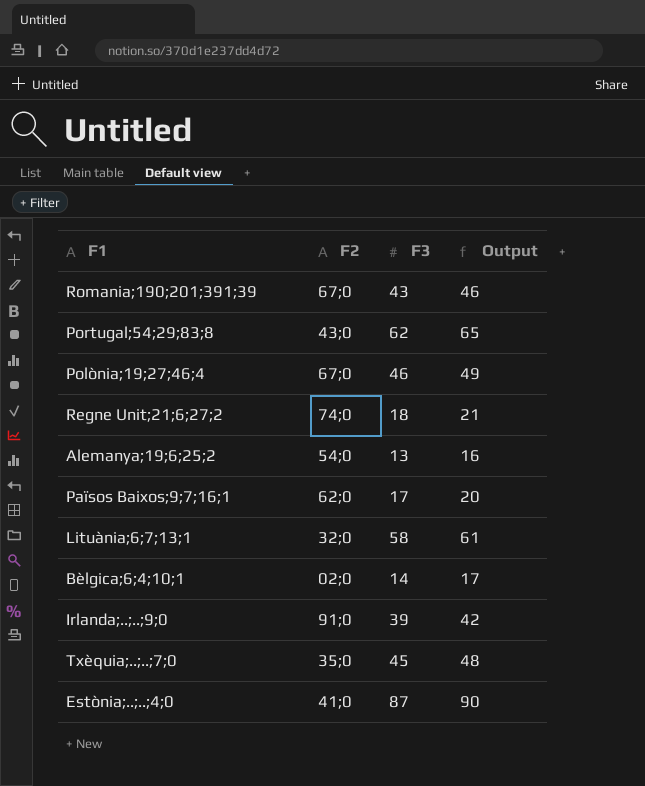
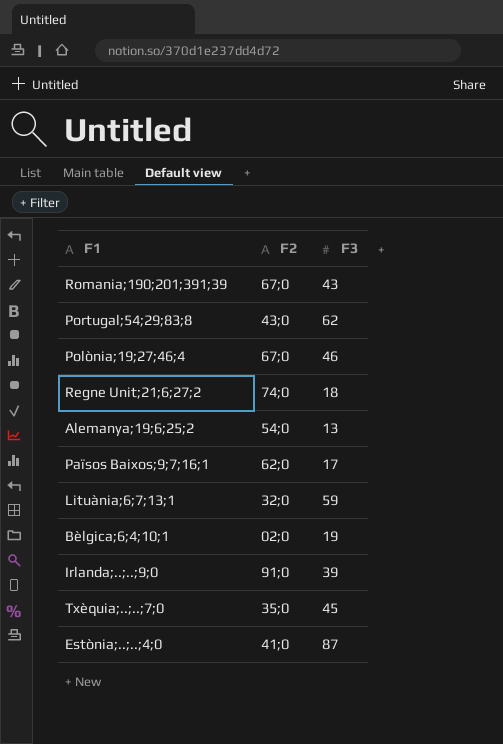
column Output | formula: [F3] + 3 -> none
Lituània;6;7;13;1 | F3: 58 -> 59
Bèlgica;6;4;10;1 | F3: 14 -> 19

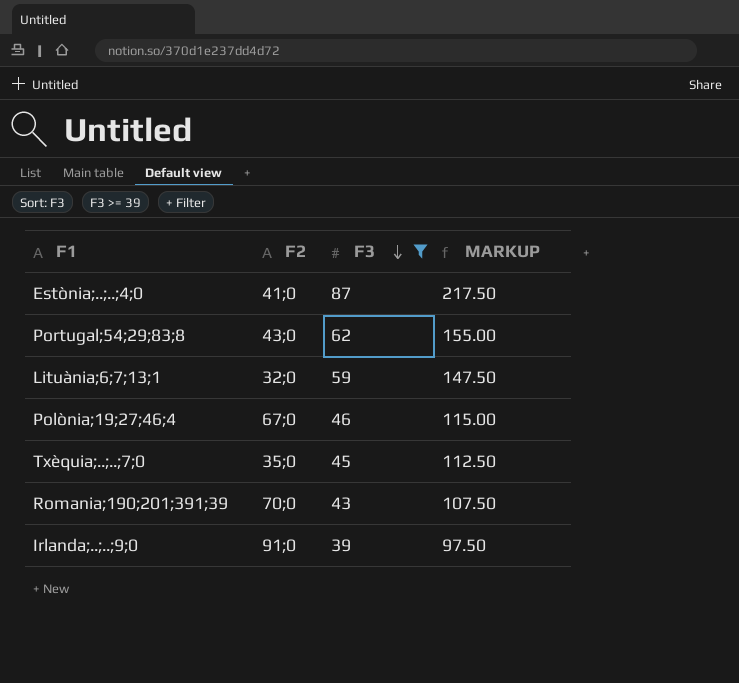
filter: none -> F3 >= 39
row order: none -> F3 descending
column MARKUP | formula: none -> [F3] * 2.5
Romania;190;201;391;39 | F2: 67;0 -> 70;0

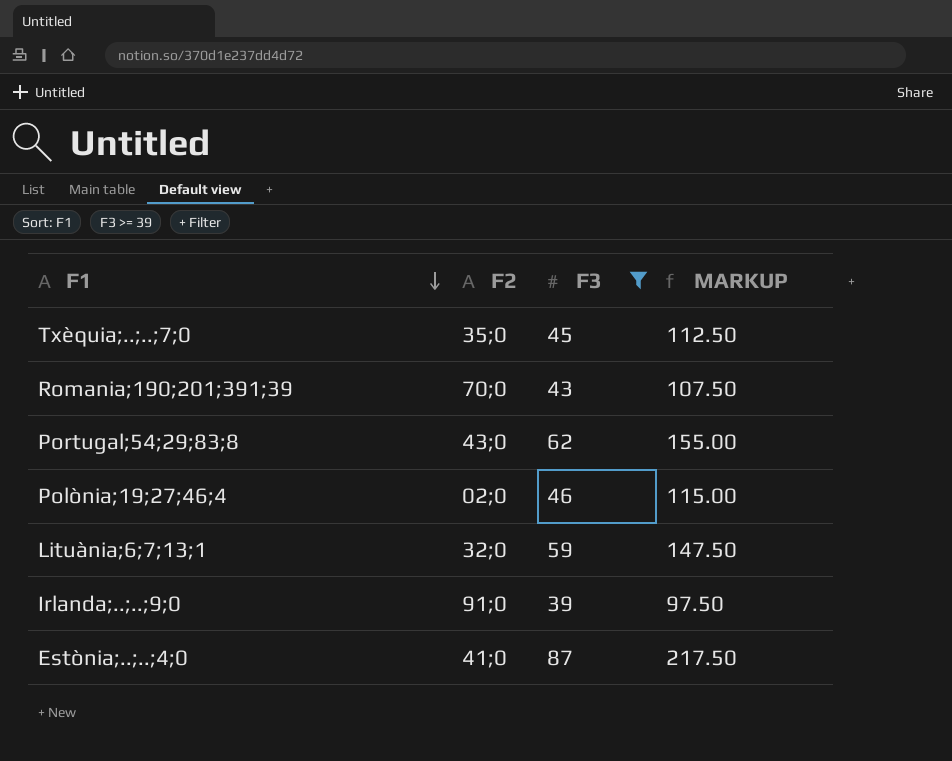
row order: F3 descending -> F1 descending
Polònia;19;27;46;4 | F2: 67;0 -> 02;0

